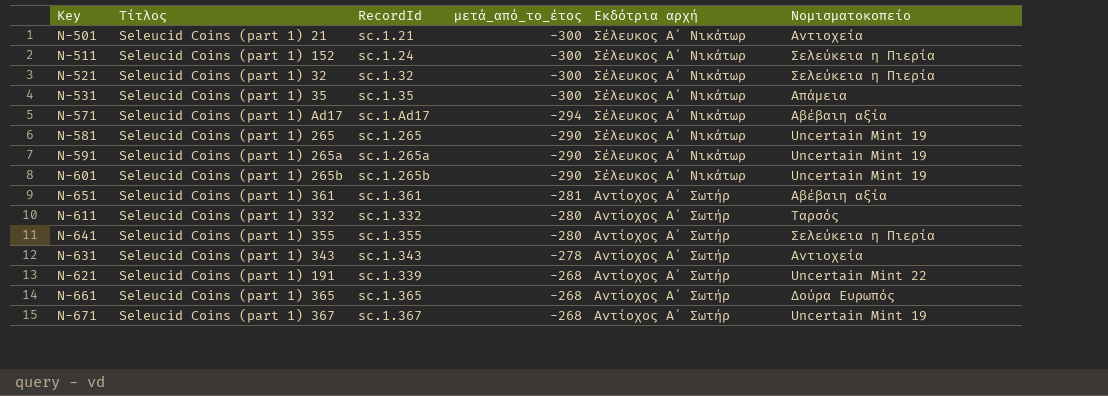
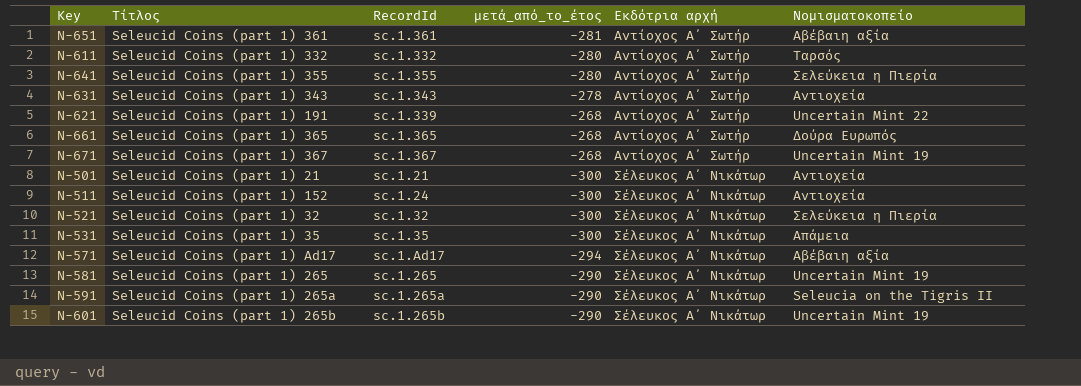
row order: μετά_από_το_έτος ascending -> Εκδότρια αρχή ascending
N-511 | Νομισματοκοπείο: Σελεύκεια η Πιερία -> Αντιοχεία
N-591 | Νομισματοκοπείο: Uncertain Mint 19 -> Seleucia on the Tigris II

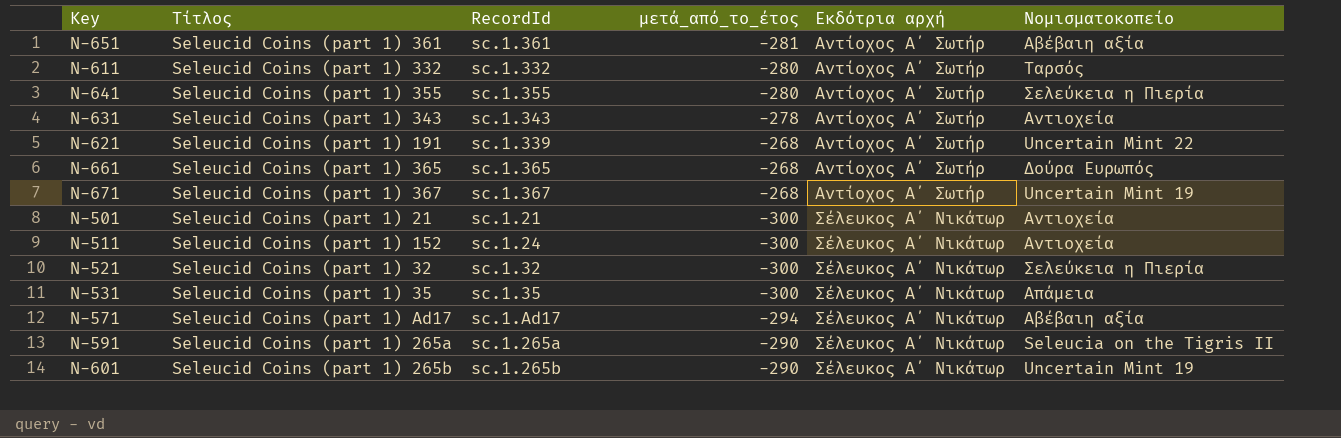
row N-581: Seleucid Coins (part 1) 265 | sc.1.265 | -290 | Σέλευκος Α΄ Νικάτωρ | Uncertain Mint 19 -> none

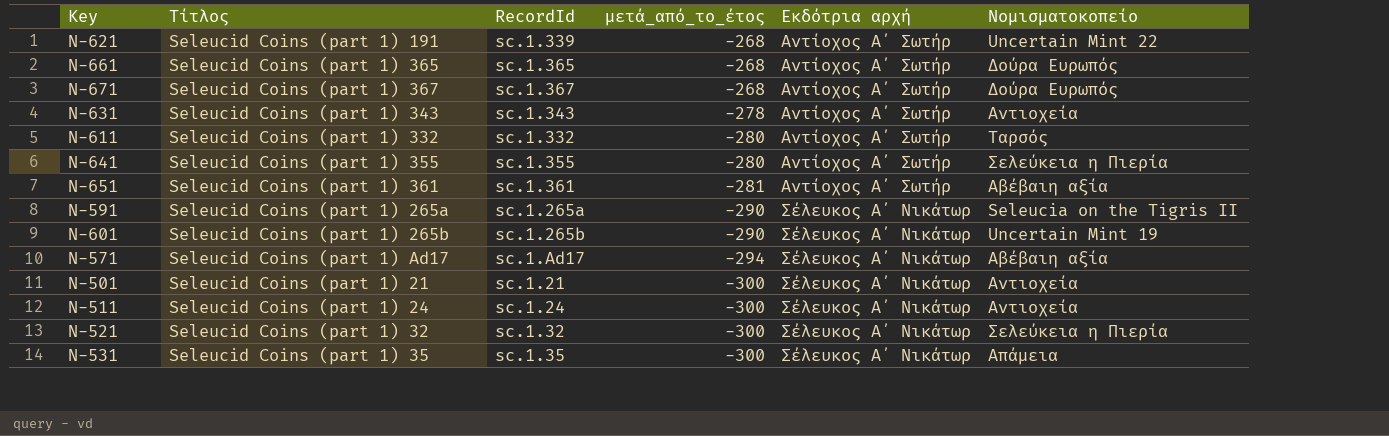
row order: Εκδότρια αρχή ascending -> μετά_από_το_έτος descending
N-671 | Νομισματοκοπείο: Uncertain Mint 19 -> Δούρα Ευρωπός
N-511 | Τίτλος: Seleucid Coins (part 1) 152 -> Seleucid Coins (part 1) 24

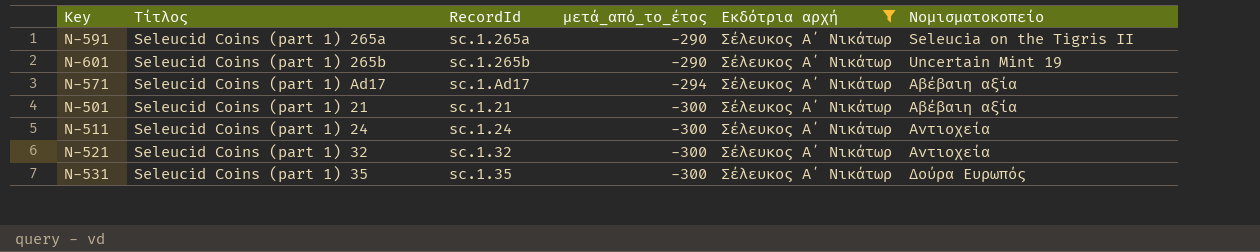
filter: none -> Εκδότρια αρχή = Σέλευκος Α΄ Νικάτωρ
N-501 | Νομισματοκοπείο: Αντιοχεία -> Αβέβαιη αξία
N-521 | Νομισματοκοπείο: Σελεύκεια η Πιερία -> Αντιοχεία
N-531 | Νομισματοκοπείο: Απάμεια -> Δούρα Ευρωπός

